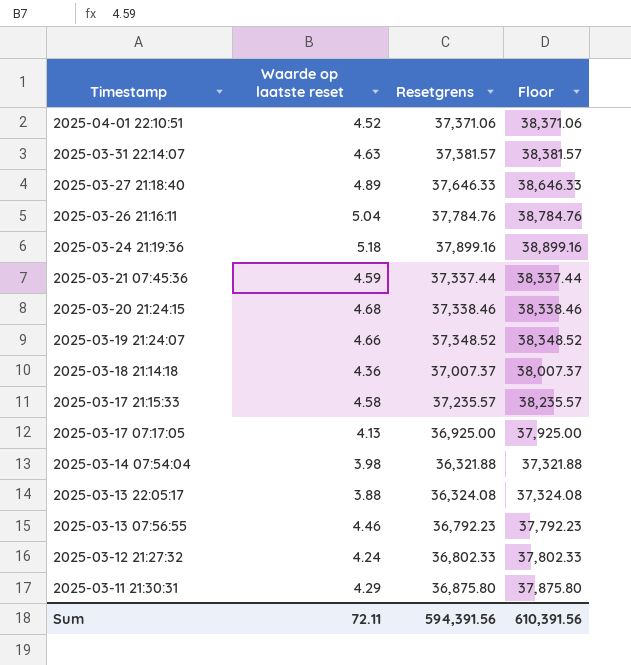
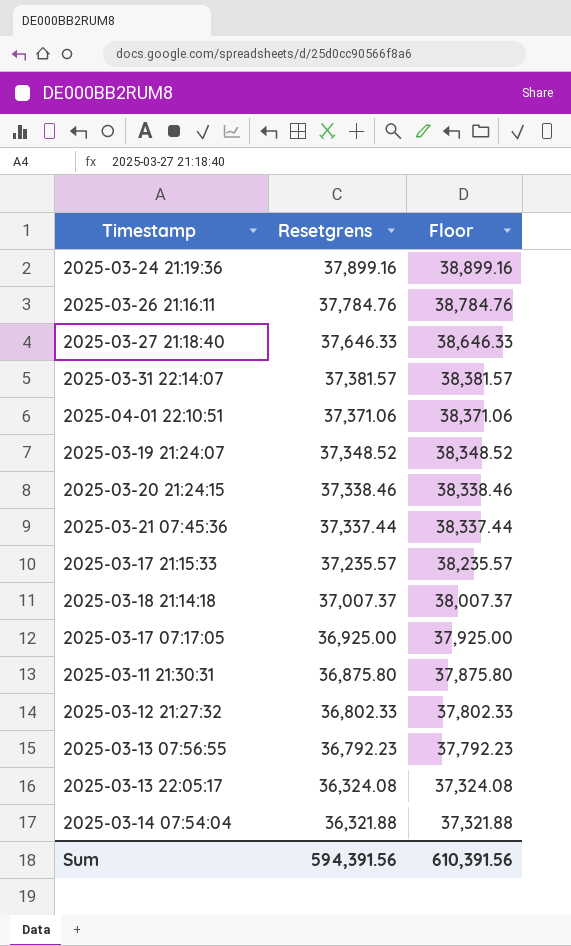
row order: Timestamp descending -> Resetgrens descending
column Waarde op laatste reset | position: 2 -> none

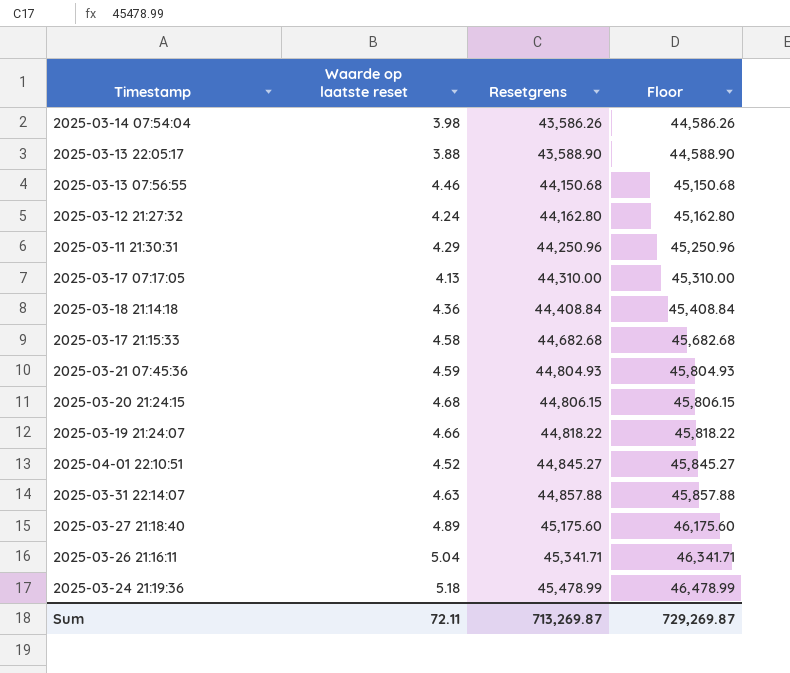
row order: Resetgrens descending -> Resetgrens ascending
column Waarde op laatste reset | position: none -> 2
2025-03-14 07:54:04 | Resetgrens: 36,321.88 -> 43,586.26
2025-03-14 07:54:04 | Floor: 37,321.88 -> 44,586.26
2025-03-13 22:05:17 | Resetgrens: 36,324.08 -> 43,588.90
2025-03-13 22:05:17 | Floor: 37,324.08 -> 44,588.90
2025-03-13 07:56:55 | Resetgrens: 36,792.23 -> 44,150.68
2025-03-13 07:56:55 | Floor: 37,792.23 -> 45,150.68
2025-03-12 21:27:32 | Resetgrens: 36,802.33 -> 44,162.80
2025-03-12 21:27:32 | Floor: 37,802.33 -> 45,162.80
2025-03-11 21:30:31 | Resetgrens: 36,875.80 -> 44,250.96
2025-03-11 21:30:31 | Floor: 37,875.80 -> 45,250.96
2025-03-17 07:17:05 | Resetgrens: 36,925.00 -> 44,310.00
2025-03-17 07:17:05 | Floor: 37,925.00 -> 45,310.00
2025-03-18 21:14:18 | Resetgrens: 37,007.37 -> 44,408.84
2025-03-18 21:14:18 | Floor: 38,007.37 -> 45,408.84
2025-03-17 21:15:33 | Resetgrens: 37,235.57 -> 44,682.68
2025-03-17 21:15:33 | Floor: 38,235.57 -> 45,682.68
2025-03-21 07:45:36 | Resetgrens: 37,337.44 -> 44,804.93
2025-03-21 07:45:36 | Floor: 38,337.44 -> 45,804.93
2025-03-20 21:24:15 | Resetgrens: 37,338.46 -> 44,806.15
2025-03-20 21:24:15 | Floor: 38,338.46 -> 45,806.15
2025-03-19 21:24:07 | Resetgrens: 37,348.52 -> 44,818.22
2025-03-19 21:24:07 | Floor: 38,348.52 -> 45,818.22
2025-04-01 22:10:51 | Resetgrens: 37,371.06 -> 44,845.27
2025-04-01 22:10:51 | Floor: 38,371.06 -> 45,845.27
2025-03-31 22:14:07 | Resetgrens: 37,381.57 -> 44,857.88
2025-03-31 22:14:07 | Floor: 38,381.57 -> 45,857.88
2025-03-27 21:18:40 | Resetgrens: 37,646.33 -> 45,175.60
2025-03-27 21:18:40 | Floor: 38,646.33 -> 46,175.60
2025-03-26 21:16:11 | Resetgrens: 37,784.76 -> 45,341.71
2025-03-26 21:16:11 | Floor: 38,784.76 -> 46,341.71
2025-03-24 21:19:36 | Resetgrens: 37,899.16 -> 45,478.99
2025-03-24 21:19:36 | Floor: 38,899.16 -> 46,478.99
Sum | Resetgrens: 594,391.56 -> 713,269.87
Sum | Floor: 610,391.56 -> 729,269.87

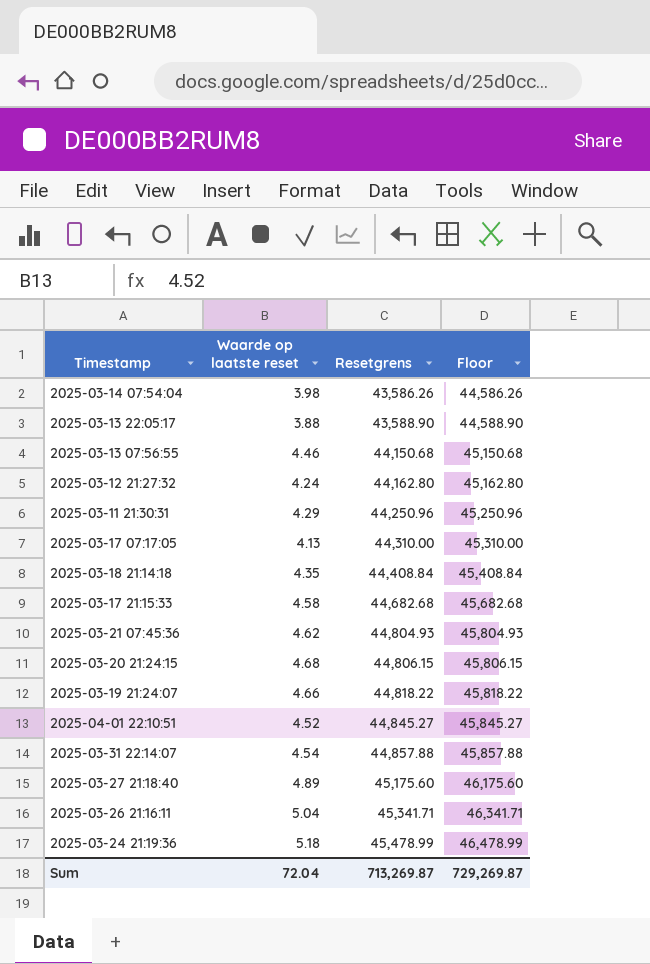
2025-03-18 21:14:18 | Waarde op laatste reset: 4.36 -> 4.35
2025-03-21 07:45:36 | Waarde op laatste reset: 4.59 -> 4.62
2025-03-31 22:14:07 | Waarde op laatste reset: 4.63 -> 4.54
Sum | Waarde op laatste reset: 72.11 -> 72.04

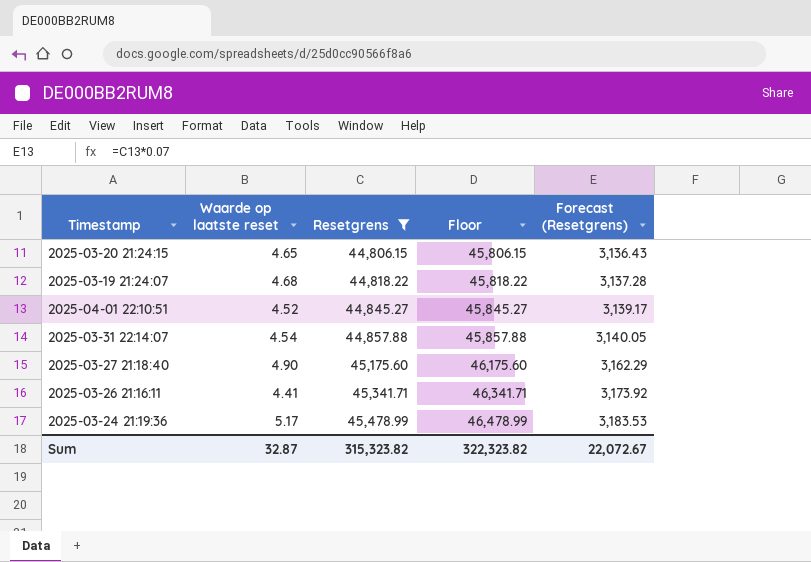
filter: none -> Resetgrens >= 44,806.15
column Forecast (Resetgrens) | formula: none -> [Resetgrens] * 0.07
2025-03-20 21:24:15 | Waarde op laatste reset: 4.68 -> 4.65
2025-03-19 21:24:07 | Waarde op laatste reset: 4.66 -> 4.68
2025-03-27 21:18:40 | Waarde op laatste reset: 4.89 -> 4.90
2025-03-26 21:16:11 | Waarde op laatste reset: 5.04 -> 4.41
2025-03-24 21:19:36 | Waarde op laatste reset: 5.18 -> 5.17
Sum | Waarde op laatste reset: 72.04 -> 32.87
Sum | Resetgrens: 713,269.87 -> 315,323.82
Sum | Floor: 729,269.87 -> 322,323.82

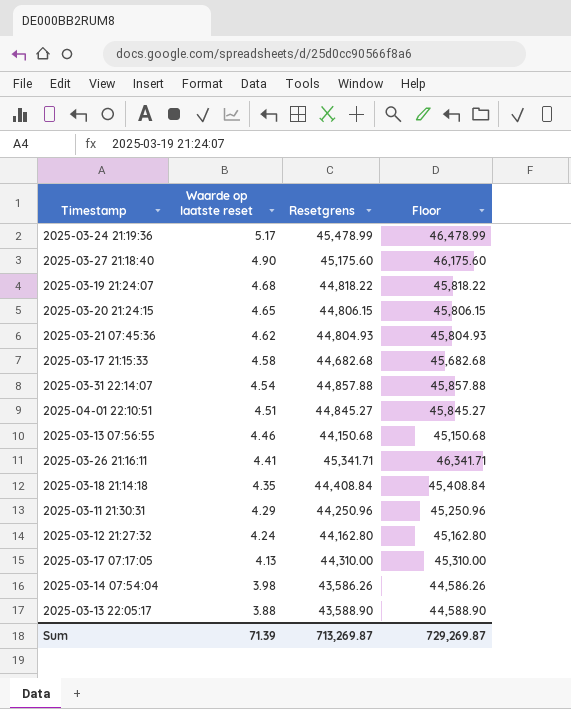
filter: Resetgrens >= 44,806.15 -> none
row order: Resetgrens ascending -> Waarde op laatste reset descending
column Forecast (Resetgrens) | formula: [Resetgrens] * 0.07 -> none
2025-04-01 22:10:51 | Waarde op laatste reset: 4.52 -> 4.51
Sum | Waarde op laatste reset: 32.87 -> 71.39
Sum | Resetgrens: 315,323.82 -> 713,269.87
Sum | Floor: 322,323.82 -> 729,269.87

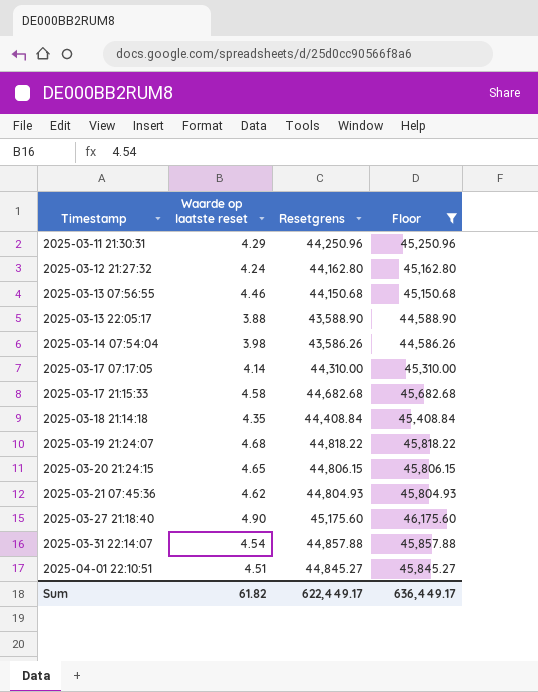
filter: none -> Floor <= 46,175.60
row order: Waarde op laatste reset descending -> Timestamp ascending
2025-03-17 07:17:05 | Waarde op laatste reset: 4.13 -> 4.14
Sum | Waarde op laatste reset: 71.39 -> 61.82
Sum | Resetgrens: 713,269.87 -> 622,449.17
Sum | Floor: 729,269.87 -> 636,449.17

